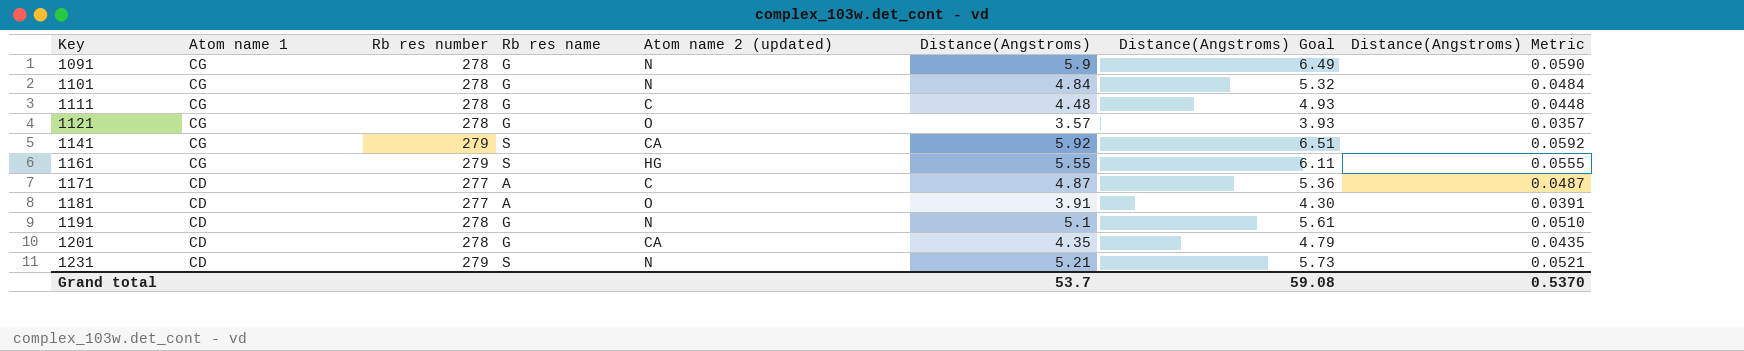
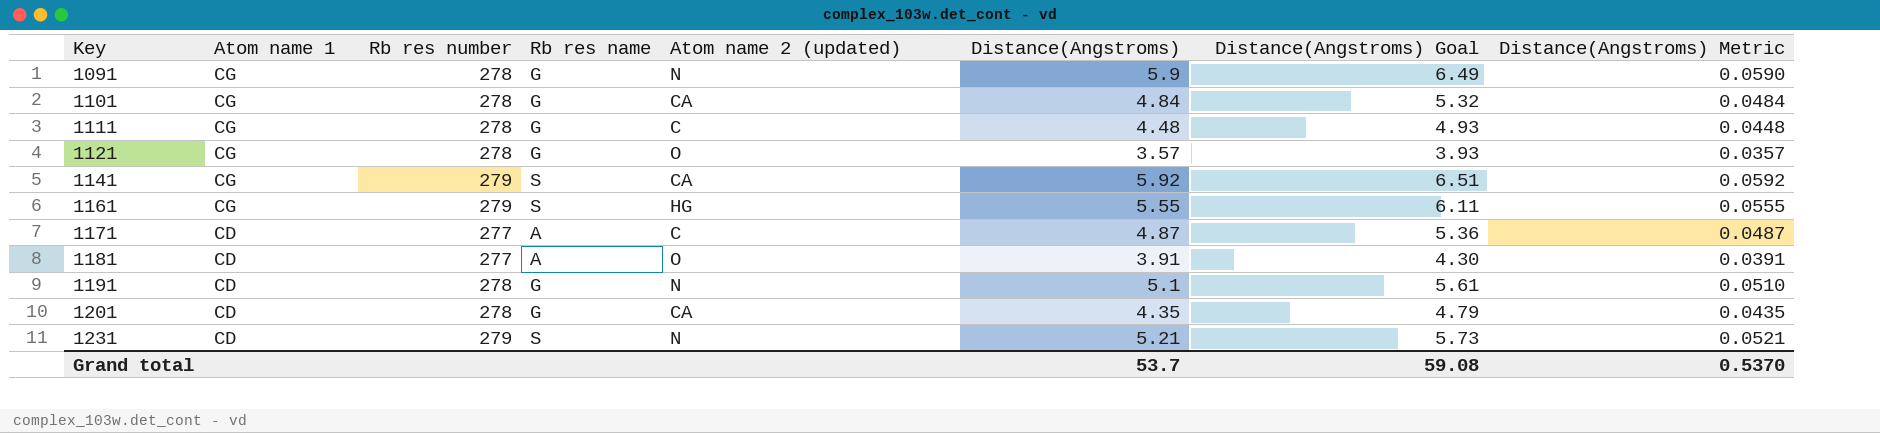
1101 | Atom name 2 (updated): N -> CA

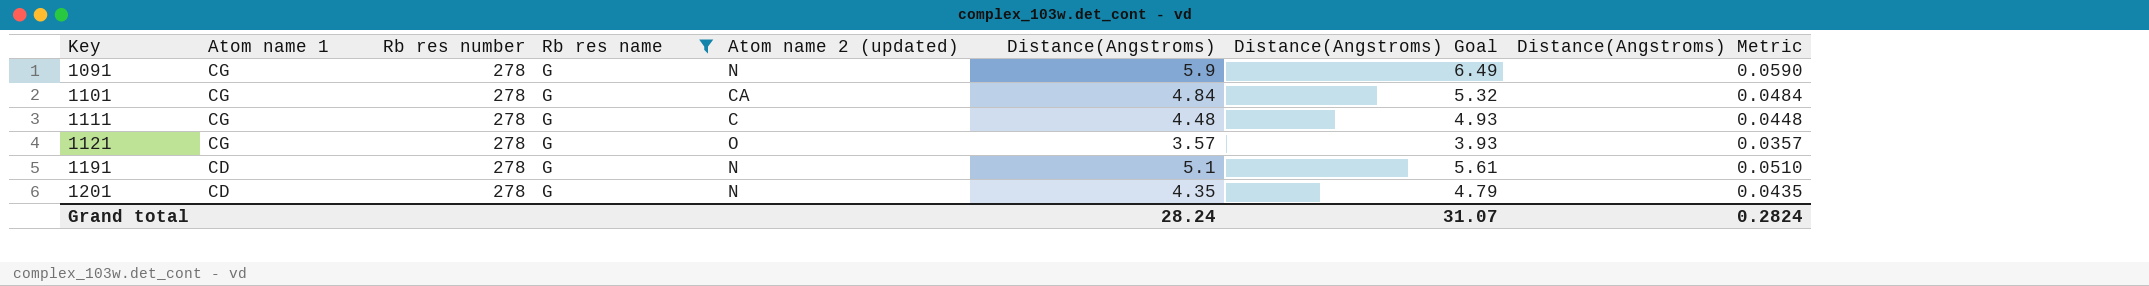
filter: none -> Rb res name = G
1201 | Atom name 2 (updated): CA -> N
Grand total | Distance(Angstroms): 53.7 -> 28.24
Grand total | Distance(Angstroms) Goal: 59.08 -> 31.07
Grand total | Distance(Angstroms) Metric: 0.5370 -> 0.2824

